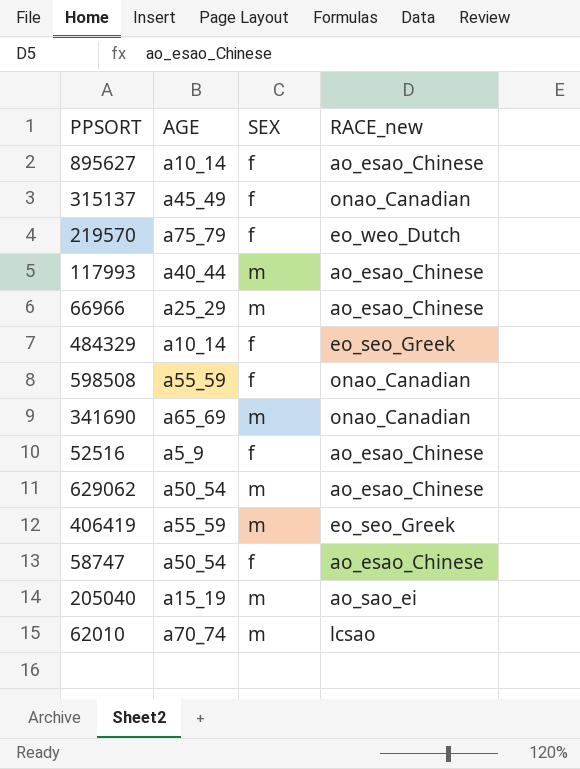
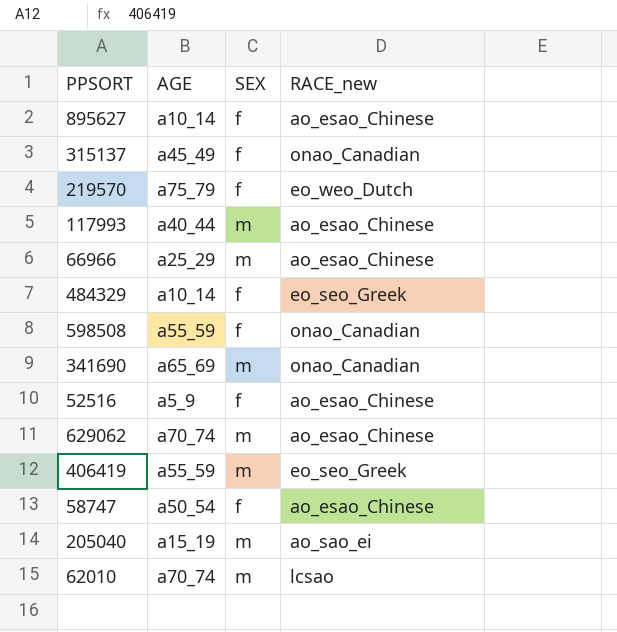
629062 | AGE: a50_54 -> a70_74

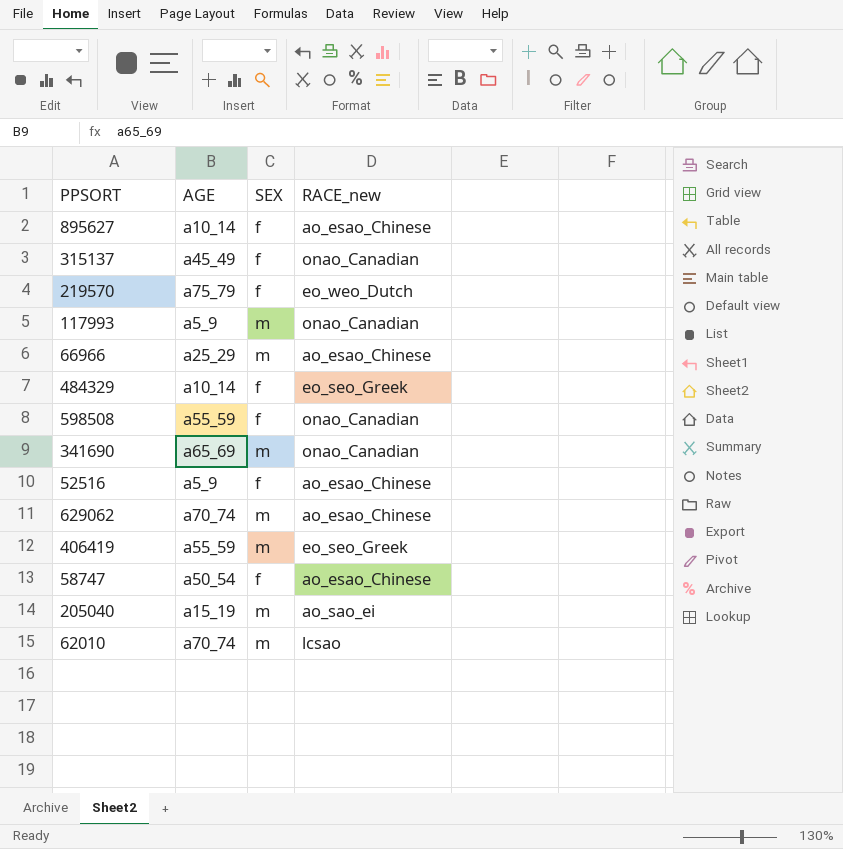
117993 | AGE: a40_44 -> a5_9
117993 | RACE_new: ao_esao_Chinese -> onao_Canadian

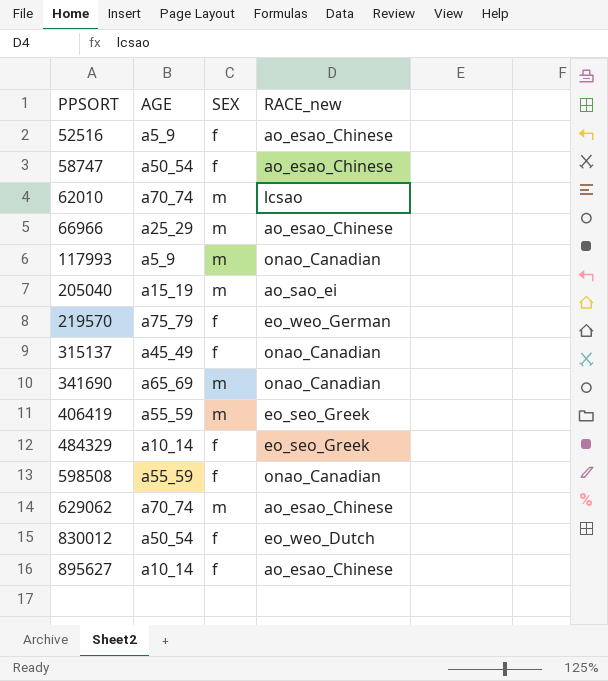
row order: none -> PPSORT ascending
219570 | RACE_new: eo_weo_Dutch -> eo_weo_German
row 830012: none -> a50_54 | f | eo_weo_Dutch

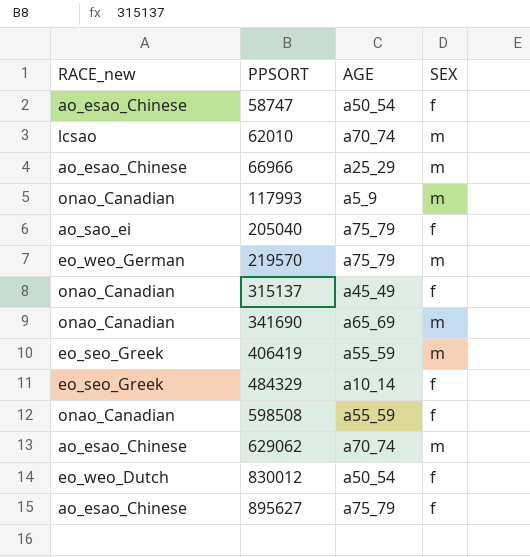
column RACE_new | position: 4 -> 1
row 52516: a5_9 | f | ao_esao_Chinese -> none
205040 | AGE: a15_19 -> a75_79
205040 | SEX: m -> f
219570 | SEX: f -> m
895627 | AGE: a10_14 -> a75_79

